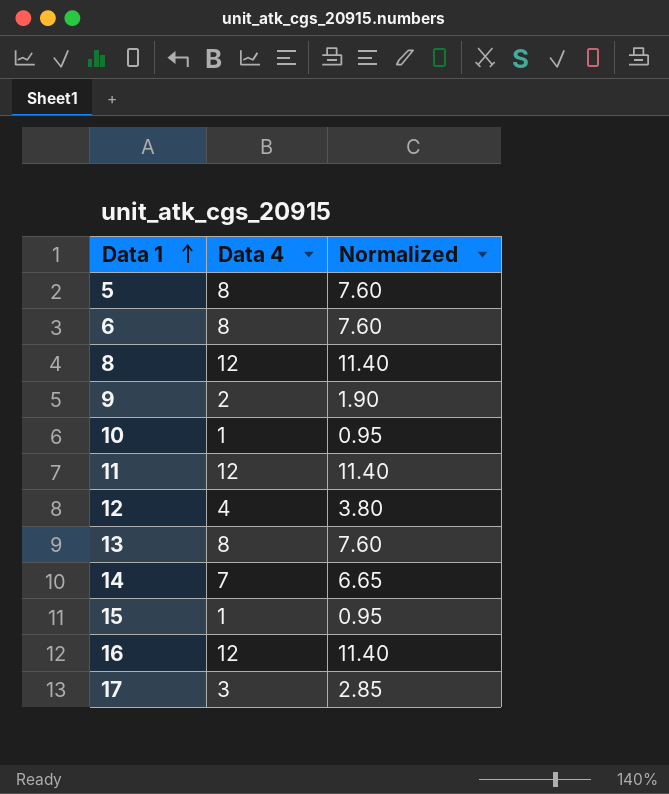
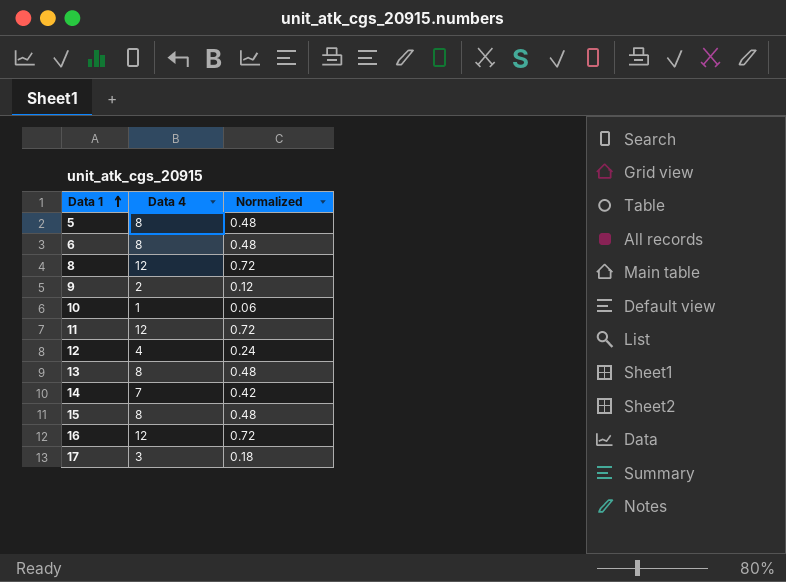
column Normalized | formula: [Data 4] * 0.95 -> [Data 4] * 0.06
15 | Data 4: 1 -> 8

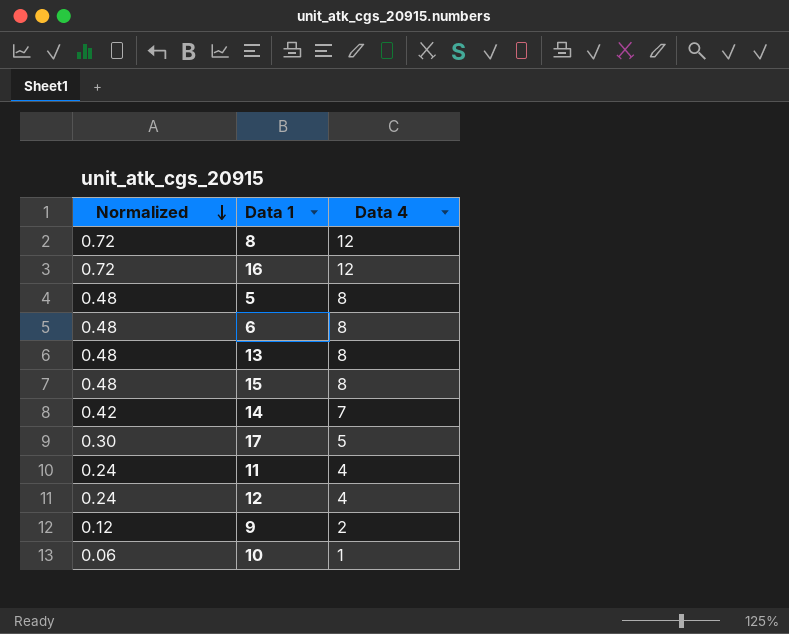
row order: Data 1 ascending -> Normalized descending
column Normalized | position: 3 -> 1
17 | Normalized: 0.18 -> 0.30
17 | Data 4: 3 -> 5
11 | Normalized: 0.72 -> 0.24
11 | Data 4: 12 -> 4

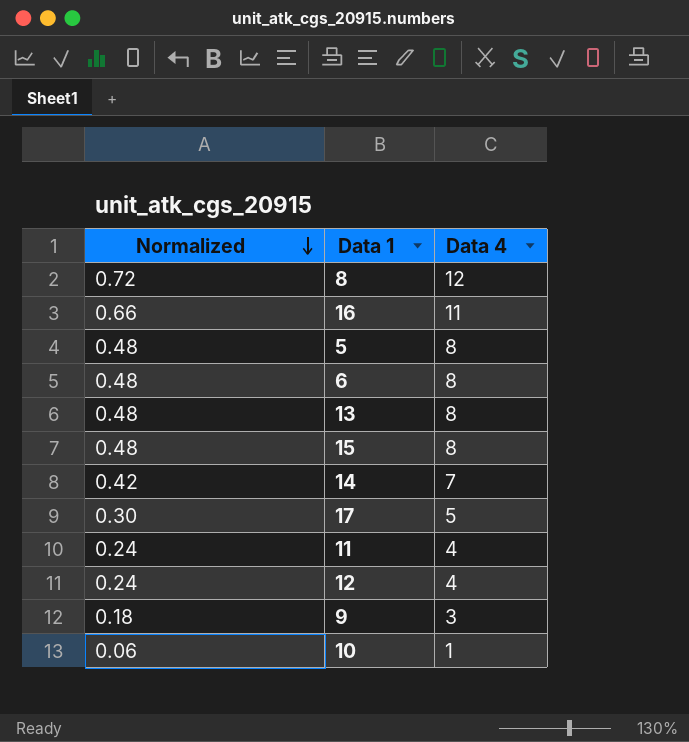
16 | Normalized: 0.72 -> 0.66
16 | Data 4: 12 -> 11
9 | Normalized: 0.12 -> 0.18
9 | Data 4: 2 -> 3

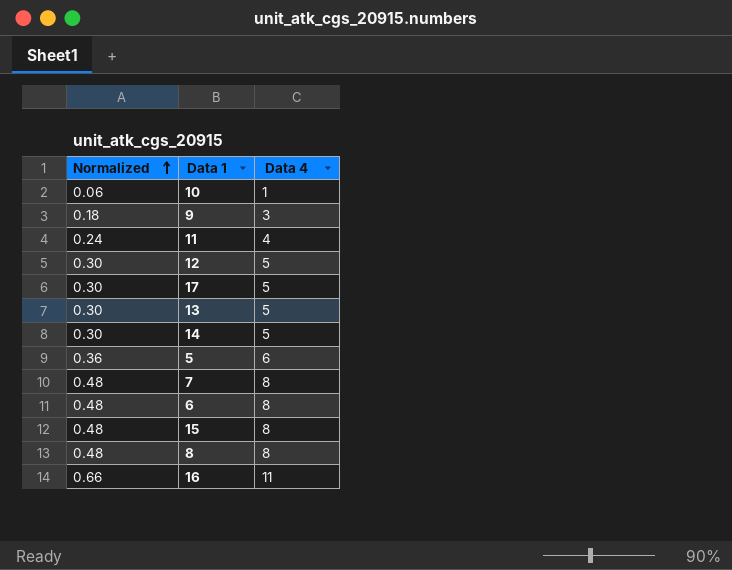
row order: Normalized descending -> Normalized ascending
12 | Normalized: 0.24 -> 0.30
12 | Data 4: 4 -> 5
13 | Normalized: 0.48 -> 0.30
13 | Data 4: 8 -> 5
14 | Normalized: 0.42 -> 0.30
14 | Data 4: 7 -> 5
5 | Normalized: 0.48 -> 0.36
5 | Data 4: 8 -> 6
row 7: none -> 0.48 | 8
8 | Normalized: 0.72 -> 0.48
8 | Data 4: 12 -> 8

